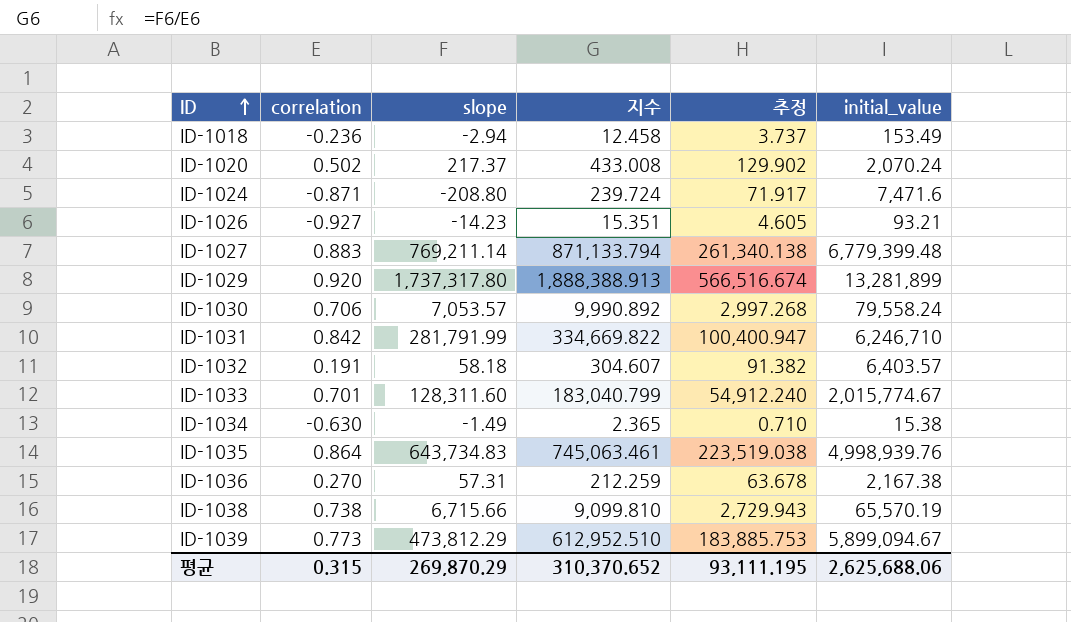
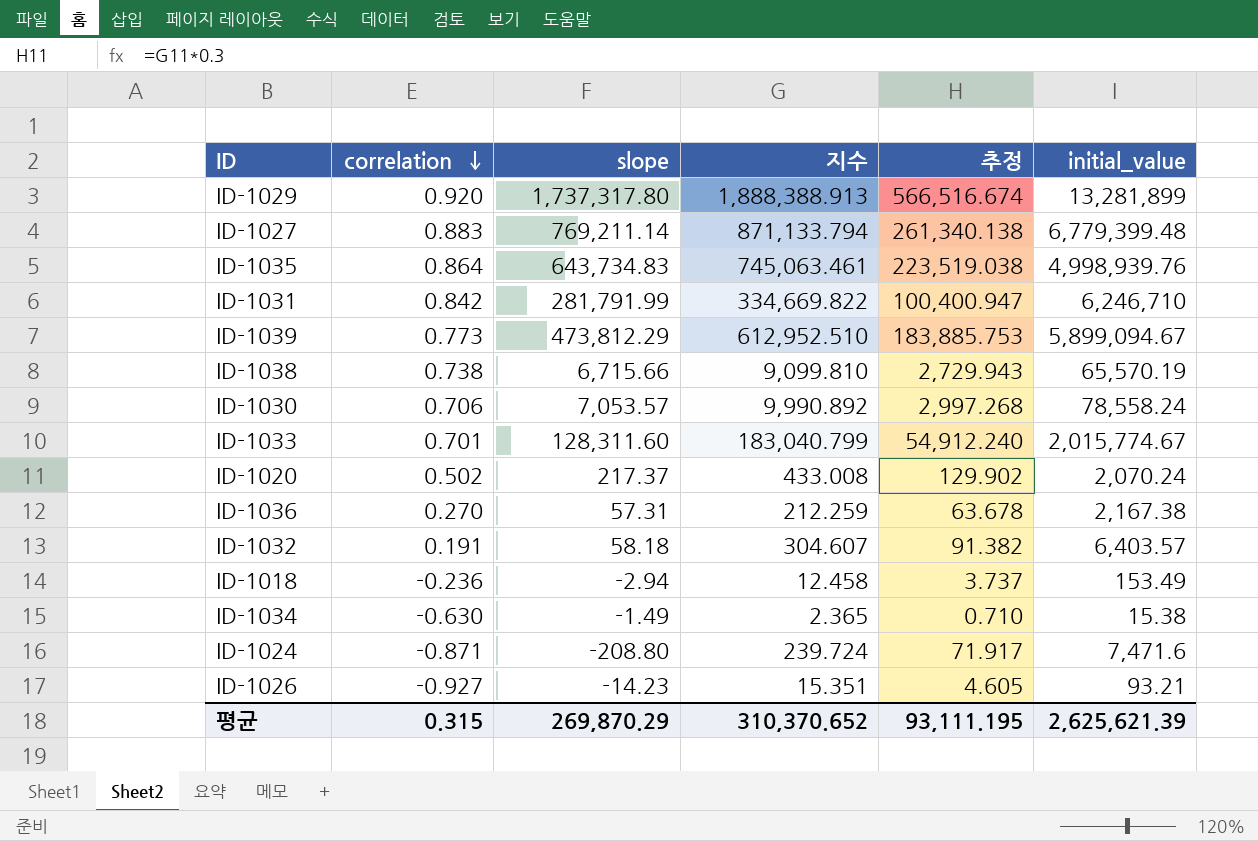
row order: ID ascending -> correlation descending
ID-1030 | initial_value: 79,558.24 -> 78,558.24
평균 | initial_value: 2,625,688.06 -> 2,625,621.39

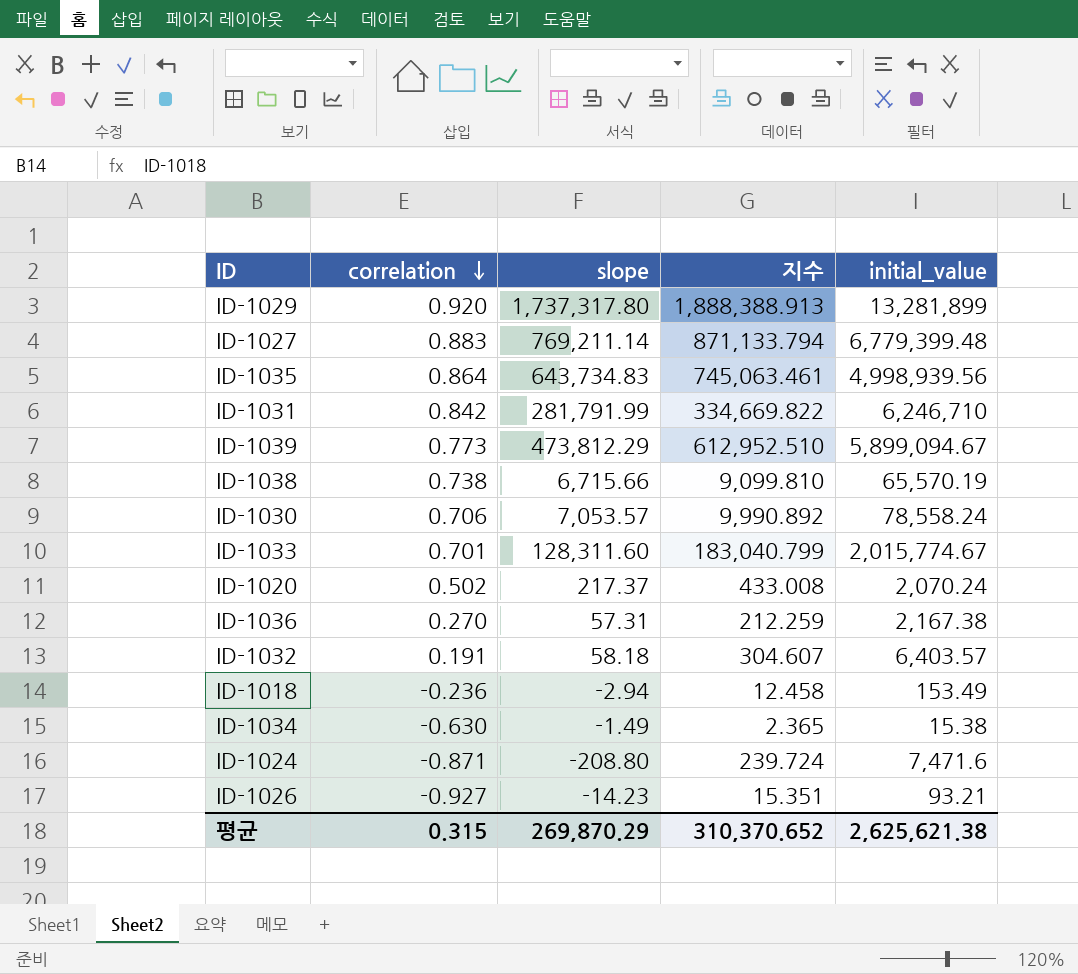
column 추정 | formula: [지수] * 0.3 -> none
ID-1035 | initial_value: 4,998,939.76 -> 4,998,939.56
평균 | initial_value: 2,625,621.39 -> 2,625,621.38

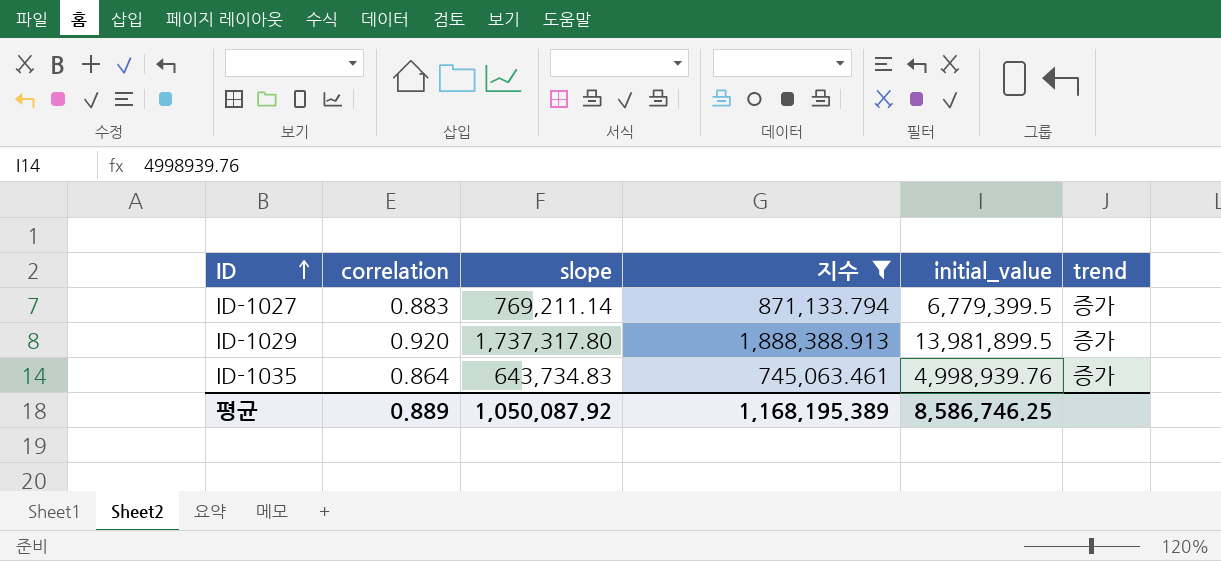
filter: none -> 지수 >= 745,063.461
row order: correlation descending -> ID ascending
column trend | position: none -> 6
ID-1027 | initial_value: 6,779,399.48 -> 6,779,399.5
ID-1029 | initial_value: 13,281,899 -> 13,981,899.5
ID-1035 | initial_value: 4,998,939.56 -> 4,998,939.76
평균 | correlation: 0.315 -> 0.889
평균 | slope: 269,870.29 -> 1,050,087.92
평균 | 지수: 310,370.652 -> 1,168,195.389
평균 | initial_value: 2,625,621.38 -> 8,586,746.25

